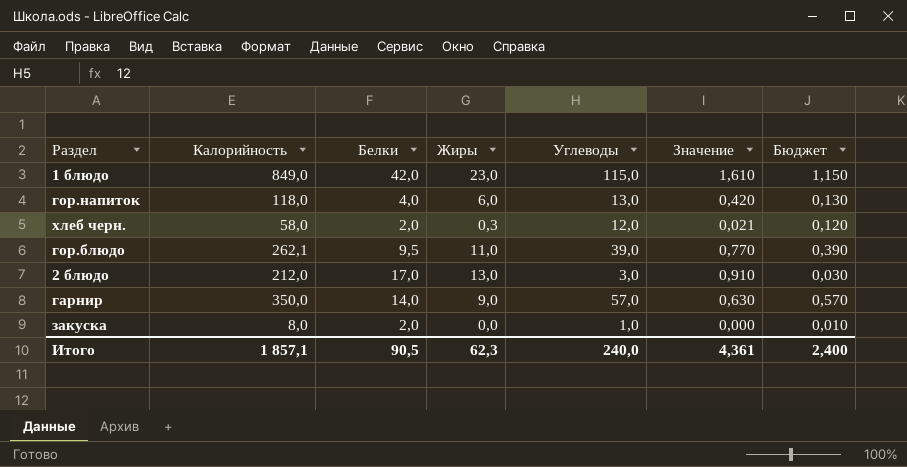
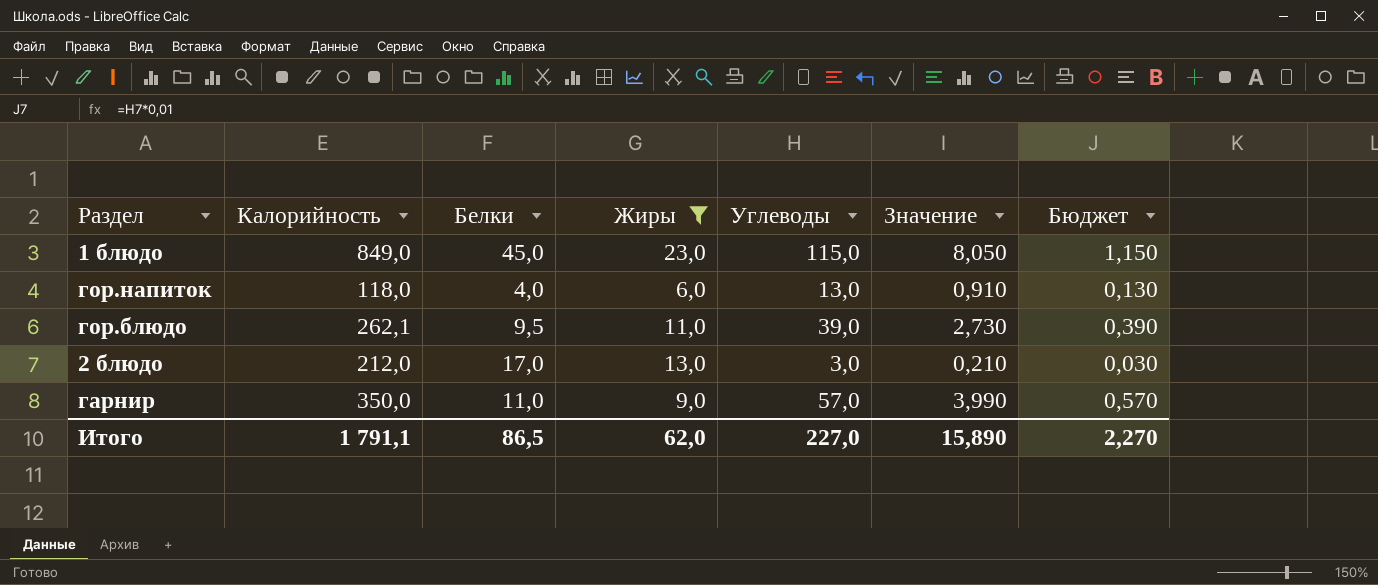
filter: none -> Жиры >= 6,0
column Значение | formula: [Жиры] * 0,07 -> [Углеводы] * 0,07
1 блюдо | Белки: 42,0 -> 45,0
гарнир | Белки: 14,0 -> 11,0
Итого | Калорийность: 1 857,1 -> 1 791,1
Итого | Белки: 90,5 -> 86,5
Итого | Жиры: 62,3 -> 62,0
Итого | Углеводы: 240,0 -> 227,0
Итого | Значение: 4,361 -> 15,890
Итого | Бюджет: 2,400 -> 2,270

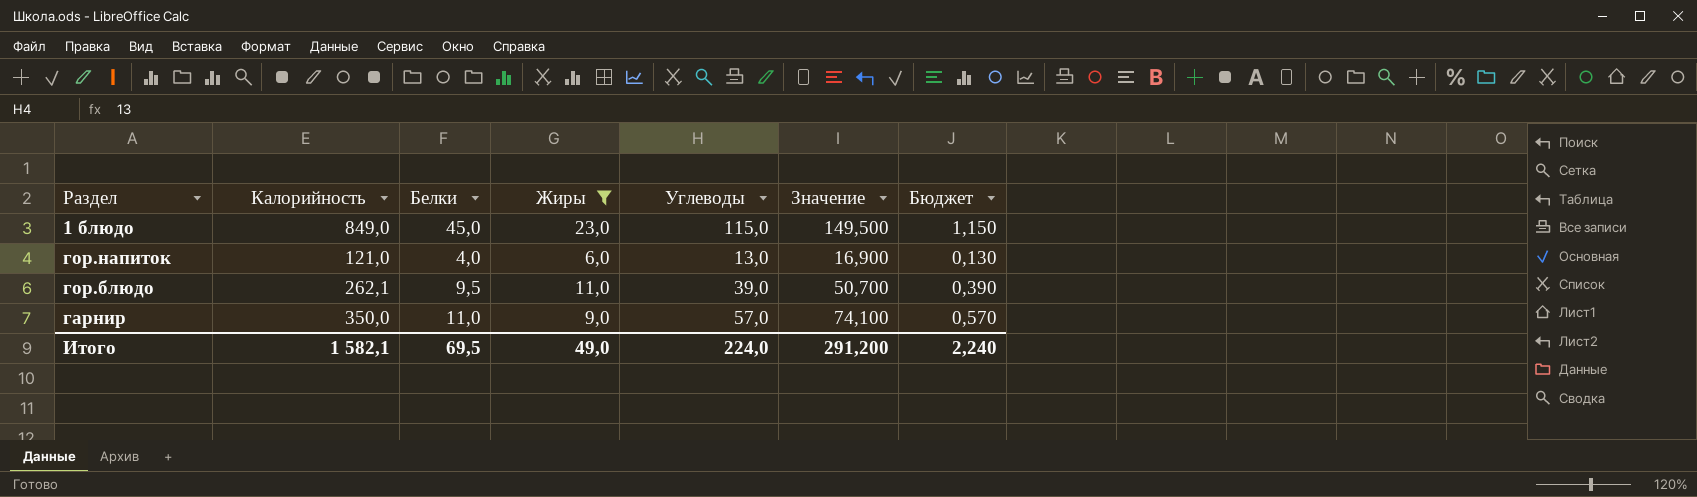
column Значение | formula: [Углеводы] * 0,07 -> [Углеводы] * 1,3
row 2 блюдо: 212,0 | 17,0 | 13,0 | 3,0 | 0,210 | 0,030 -> none
гор.напиток | Калорийность: 118,0 -> 121,0
Итого | Калорийность: 1 791,1 -> 1 582,1
Итого | Белки: 86,5 -> 69,5
Итого | Жиры: 62,0 -> 49,0
Итого | Углеводы: 227,0 -> 224,0
Итого | Значение: 15,890 -> 291,200
Итого | Бюджет: 2,270 -> 2,240

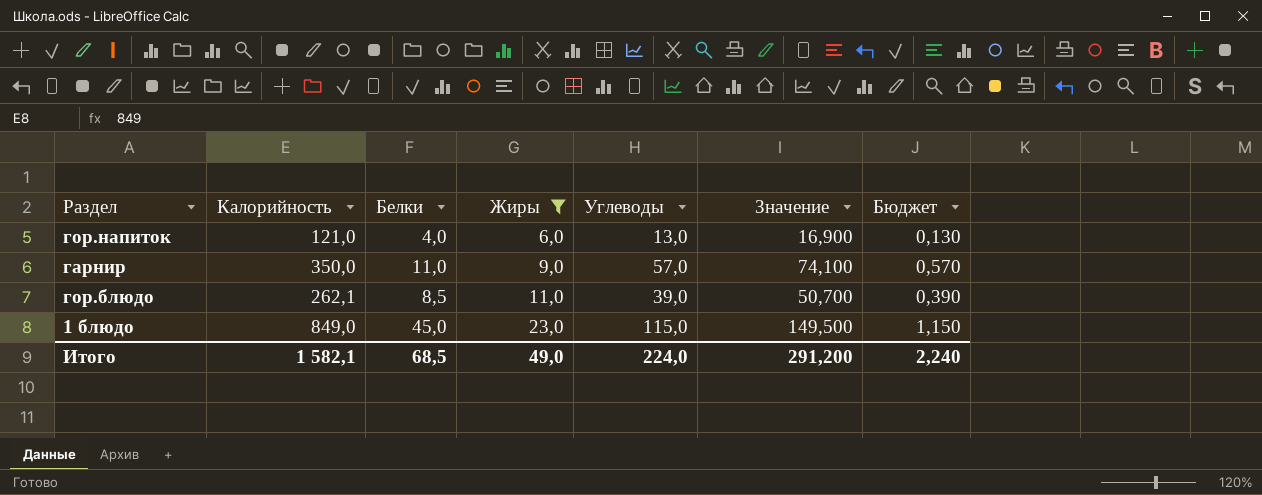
row order: none -> Жиры ascending
гор.блюдо | Белки: 9,5 -> 8,5
Итого | Белки: 69,5 -> 68,5

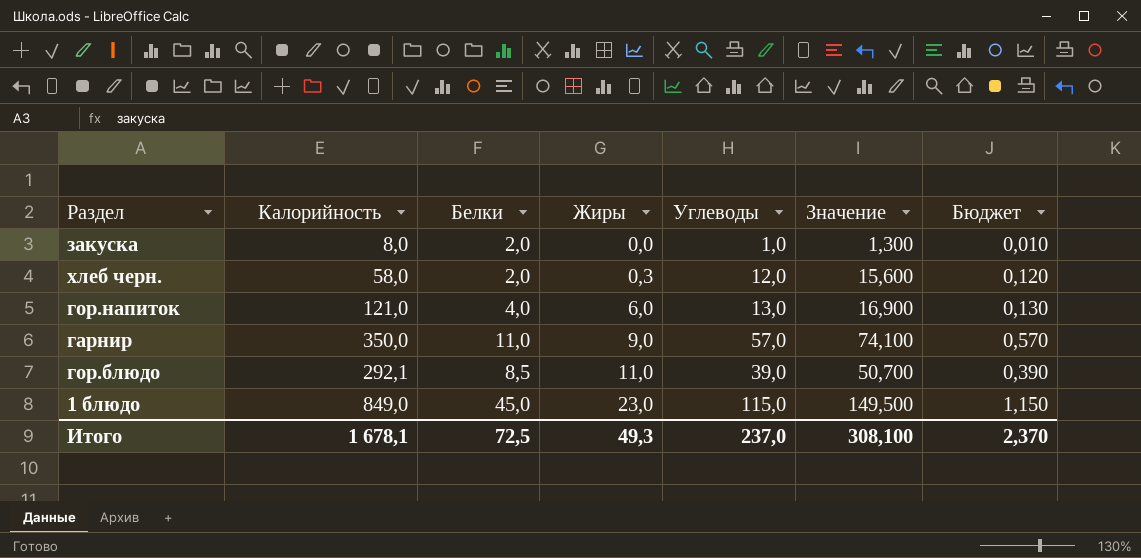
filter: Жиры >= 6,0 -> none
гор.блюдо | Калорийность: 262,1 -> 292,1
Итого | Калорийность: 1 582,1 -> 1 678,1
Итого | Белки: 68,5 -> 72,5
Итого | Жиры: 49,0 -> 49,3
Итого | Углеводы: 224,0 -> 237,0
Итого | Значение: 291,200 -> 308,100
Итого | Бюджет: 2,240 -> 2,370

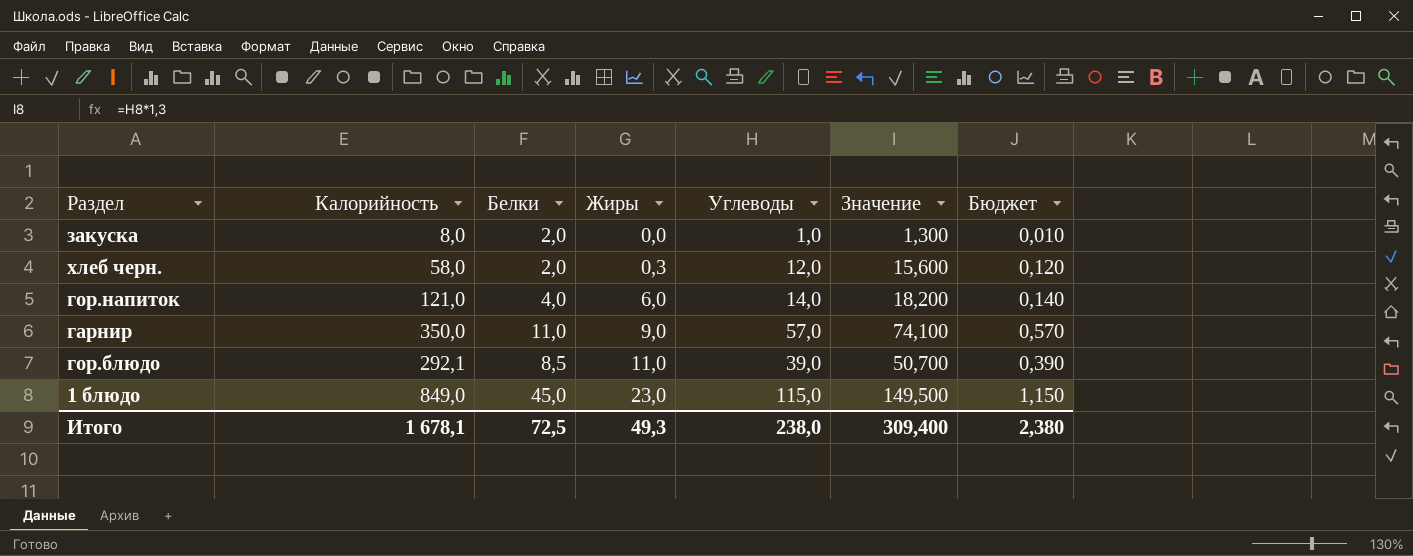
гор.напиток | Углеводы: 13,0 -> 14,0
гор.напиток | Значение: 16,900 -> 18,200
гор.напиток | Бюджет: 0,130 -> 0,140
Итого | Углеводы: 237,0 -> 238,0
Итого | Значение: 308,100 -> 309,400
Итого | Бюджет: 2,370 -> 2,380

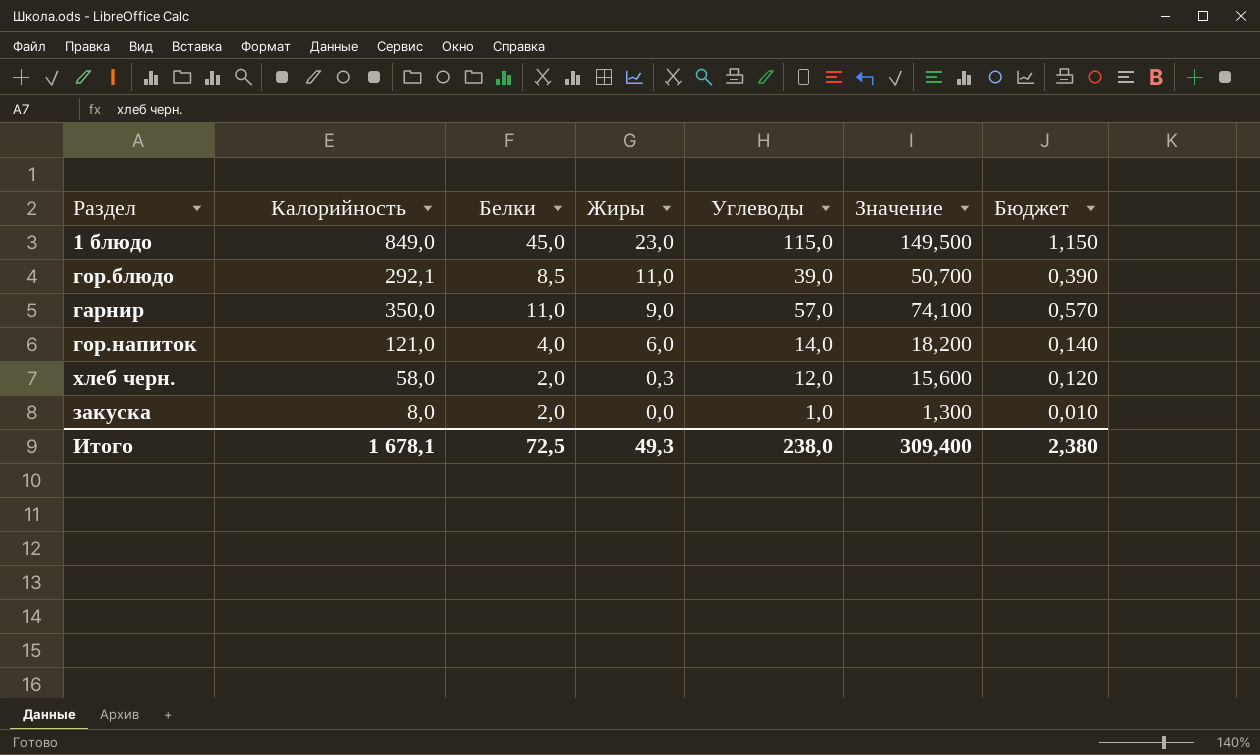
row order: Жиры ascending -> Жиры descending

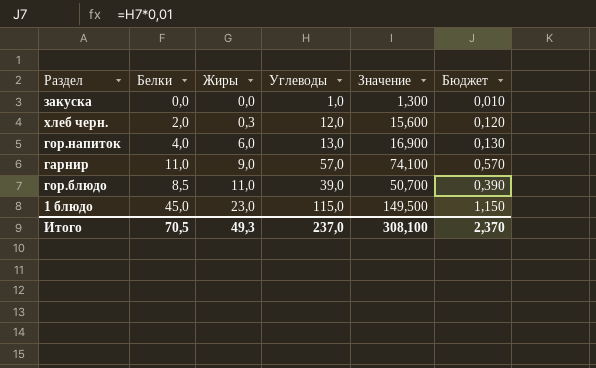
row order: Жиры descending -> Жиры ascending
column Калорийность | position: 2 -> none
закуска | Белки: 2,0 -> 0,0
гор.напиток | Углеводы: 14,0 -> 13,0
гор.напиток | Значение: 18,200 -> 16,900
гор.напиток | Бюджет: 0,140 -> 0,130
Итого | Белки: 72,5 -> 70,5
Итого | Углеводы: 238,0 -> 237,0
Итого | Значение: 309,400 -> 308,100
Итого | Бюджет: 2,380 -> 2,370

